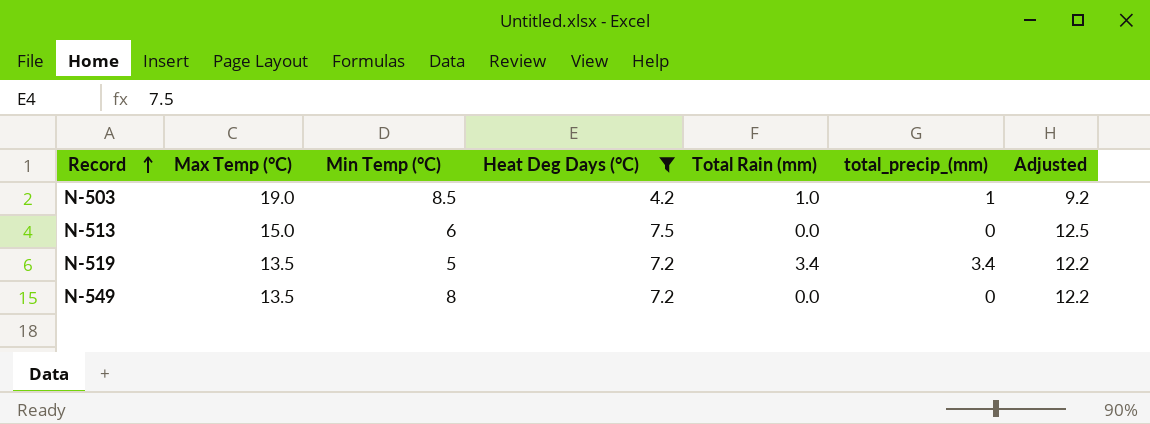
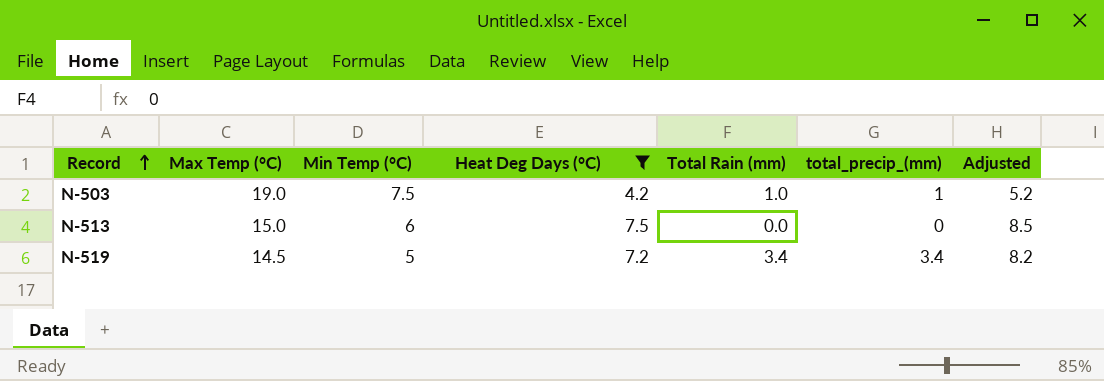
column Adjusted | formula: [Heat Deg Days (°C)] + 5 -> [Heat Deg Days (°C)] + 1
row N-549: 13.5 | 8 | 7.2 | 0.0 | 0 | 12.2 -> none
N-503 | Min Temp (°C): 8.5 -> 7.5
N-519 | Max Temp (°C): 13.5 -> 14.5

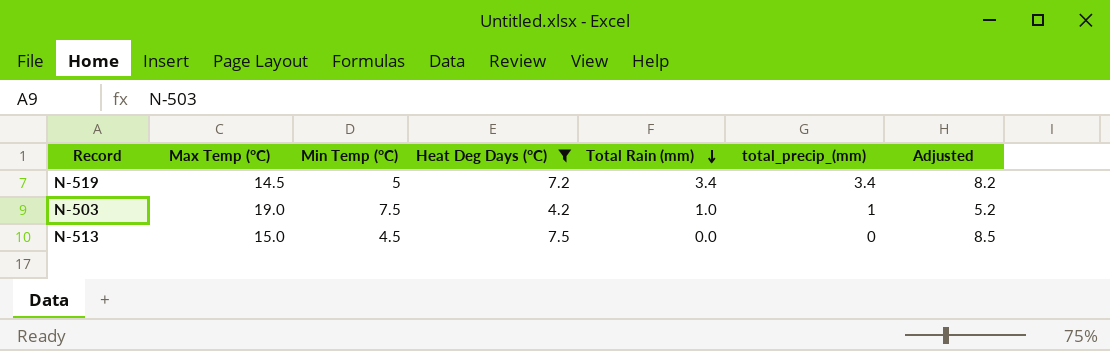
row order: Record ascending -> Total Rain (mm) descending
N-513 | Min Temp (°C): 6 -> 4.5

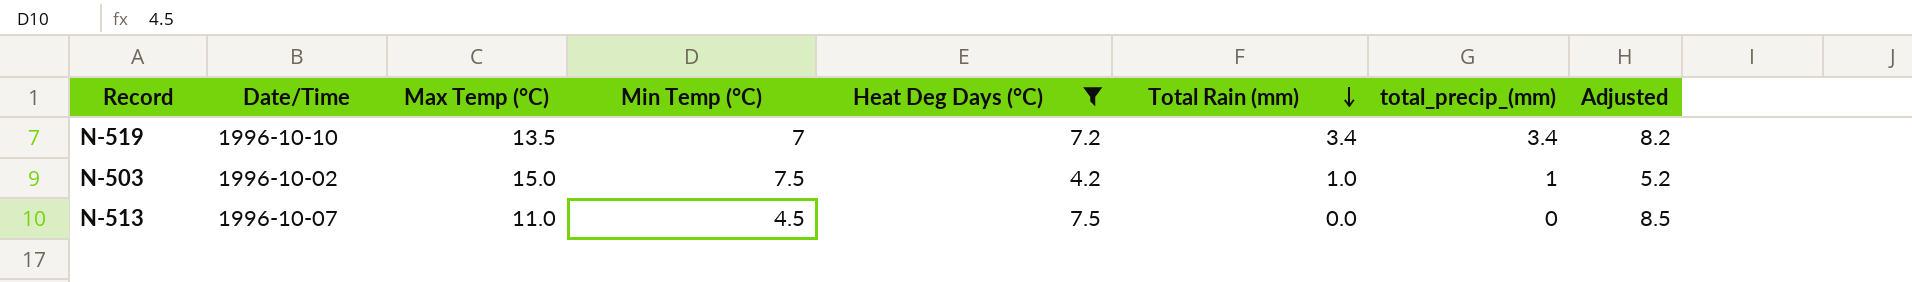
column Date/Time | position: none -> 2
N-519 | Max Temp (°C): 14.5 -> 13.5
N-519 | Min Temp (°C): 5 -> 7
N-503 | Max Temp (°C): 19.0 -> 15.0
N-513 | Max Temp (°C): 15.0 -> 11.0

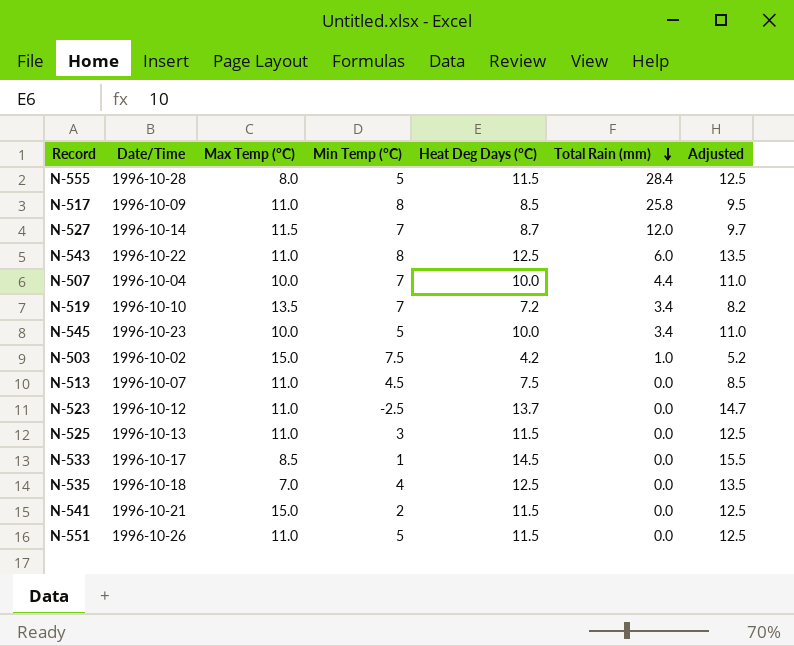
filter: Heat Deg Days (°C) <= 7.5 -> none
column total_precip_(mm) | position: 7 -> none

